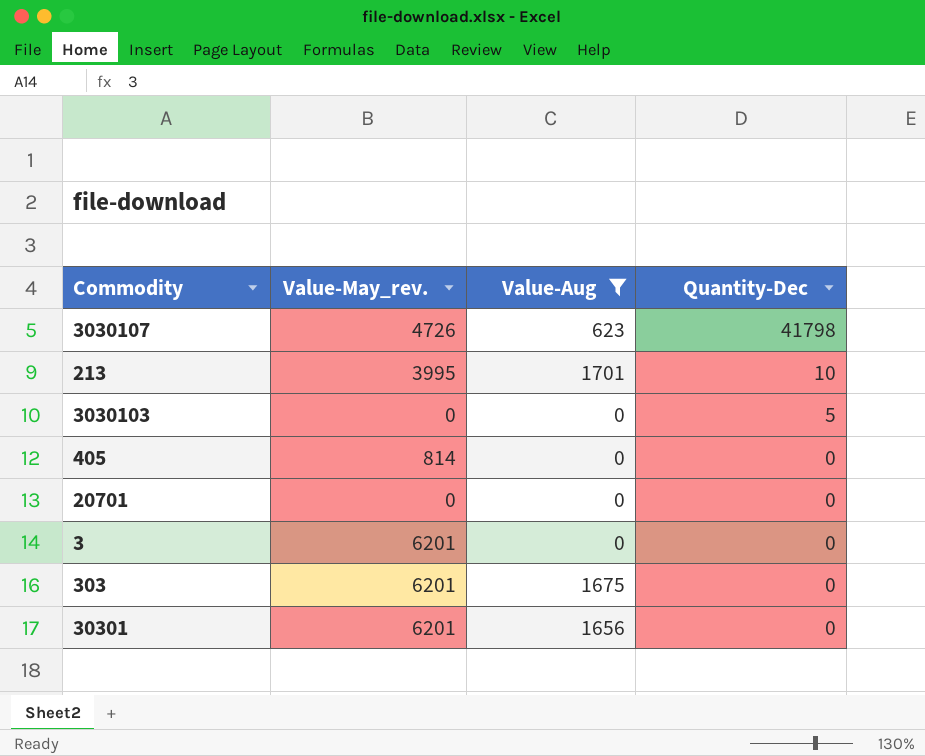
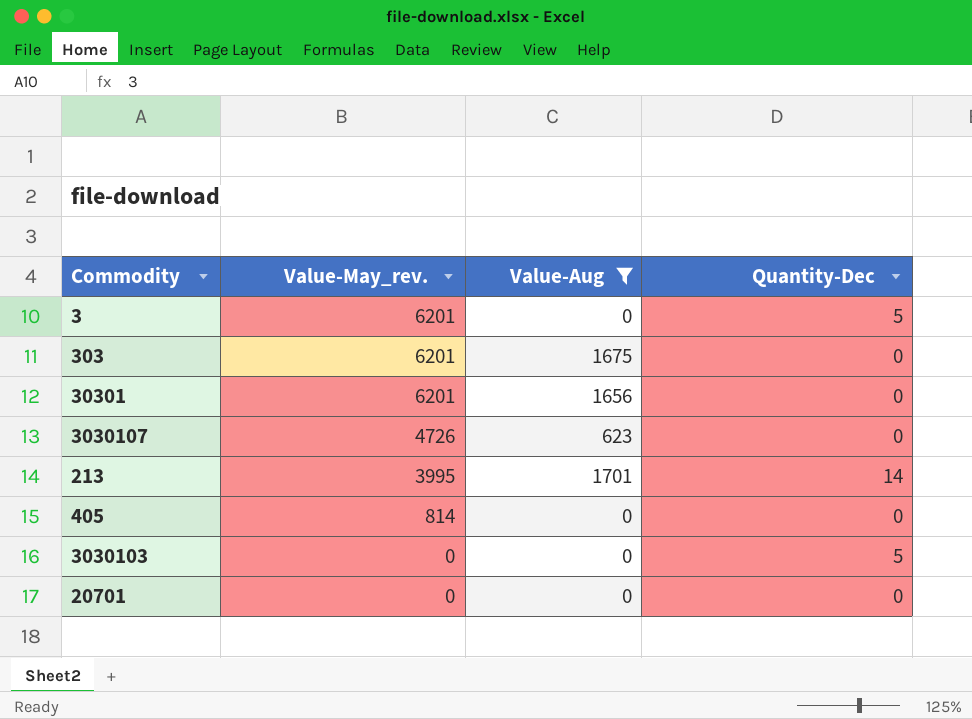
row order: Quantity-Dec descending -> Value-May_rev. descending
3 | Quantity-Dec: 0 -> 5
3030107 | Quantity-Dec: 41798 -> 0
213 | Quantity-Dec: 10 -> 14

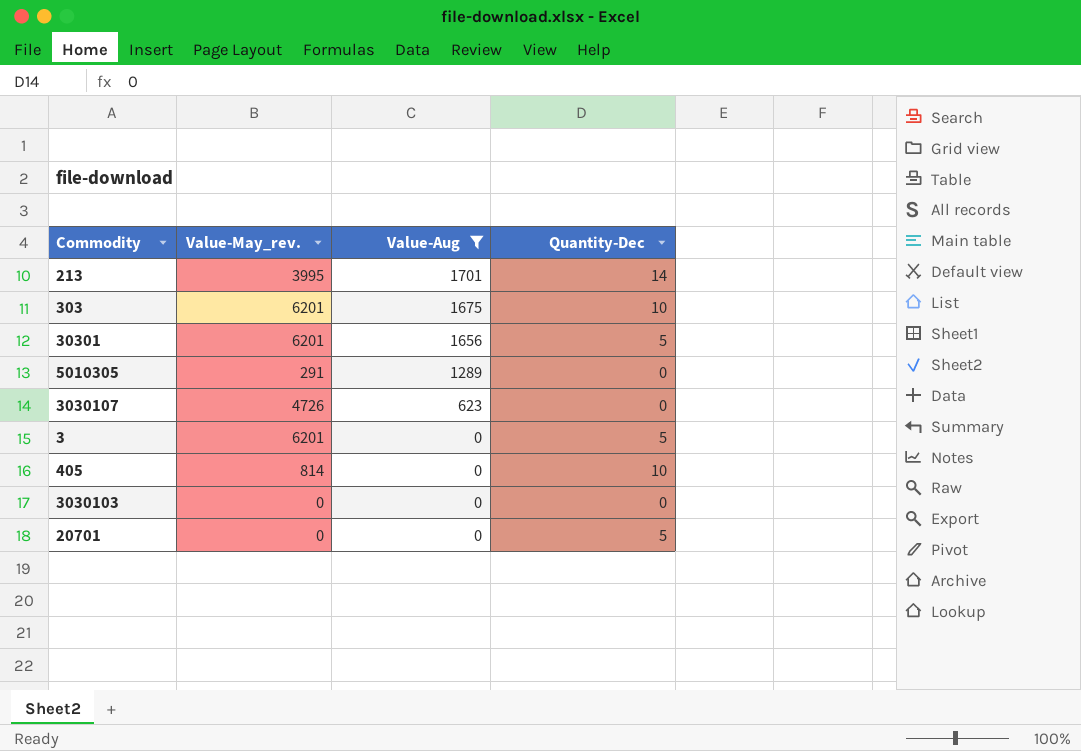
row order: Value-May_rev. descending -> Value-Aug descending
303 | Quantity-Dec: 0 -> 10
30301 | Quantity-Dec: 0 -> 5
row 5010305: none -> 291 | 1289 | 0
405 | Quantity-Dec: 0 -> 10
3030103 | Quantity-Dec: 5 -> 0
20701 | Quantity-Dec: 0 -> 5

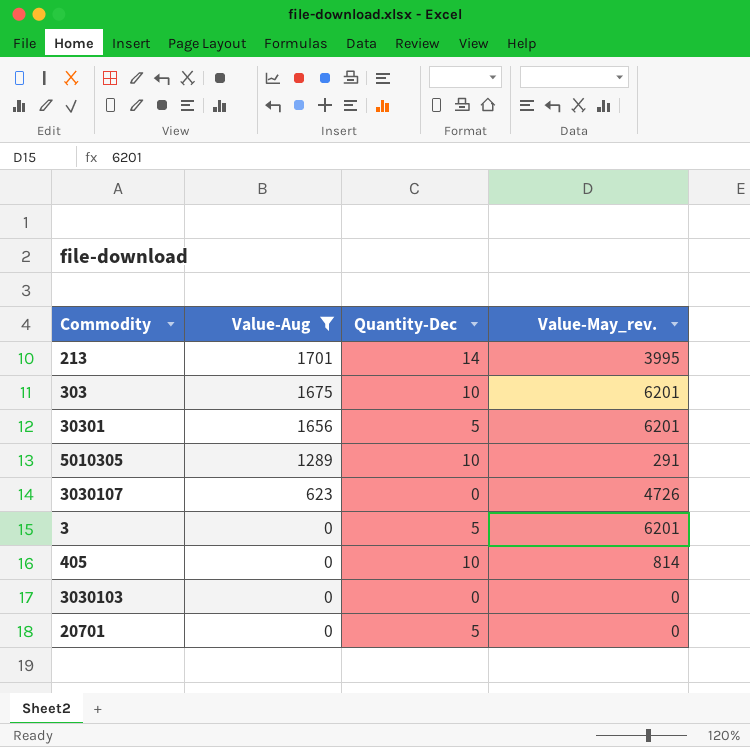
column Value-May_rev. | position: 2 -> 4
5010305 | Quantity-Dec: 0 -> 10

